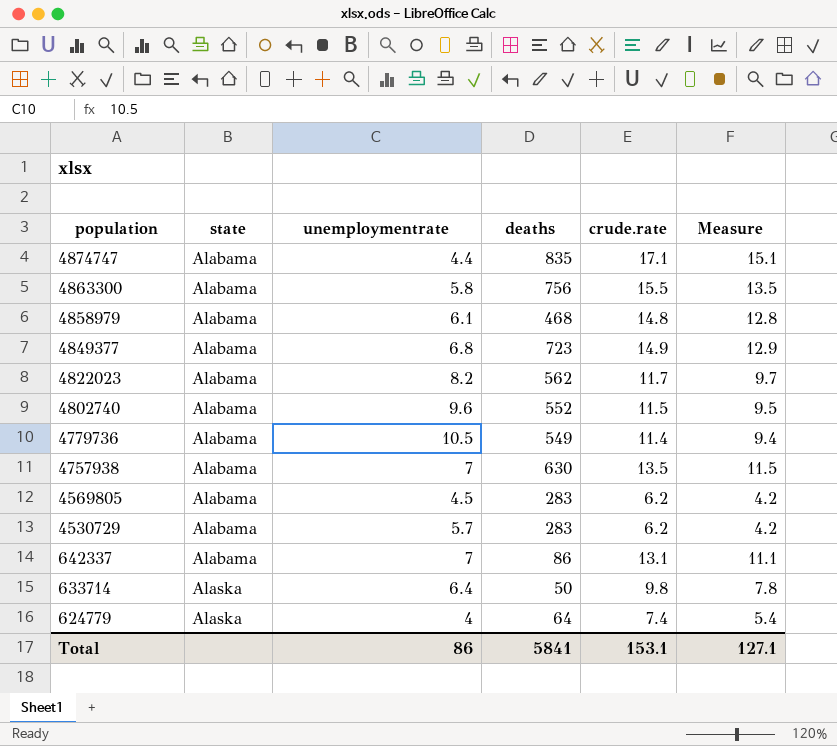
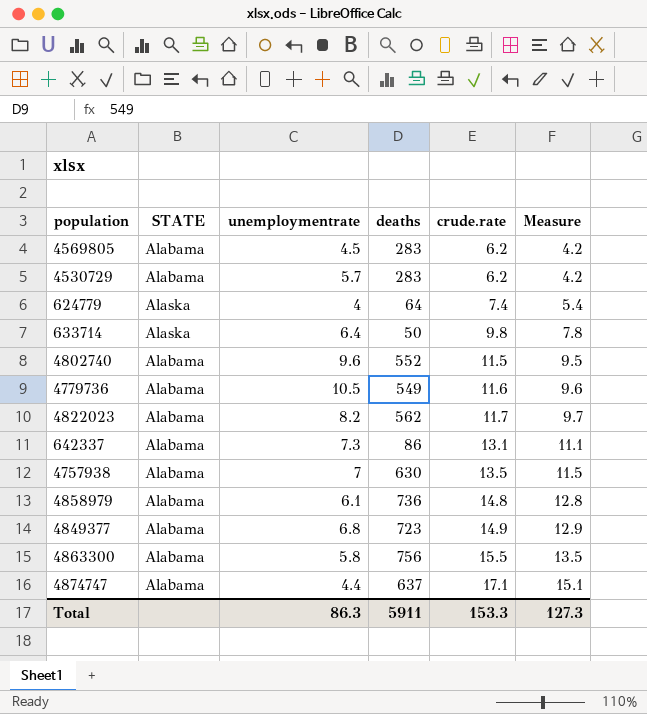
row order: population descending -> crude.rate ascending
column name: state -> STATE
4779736 | crude.rate: 11.4 -> 11.6
4779736 | Measure: 9.4 -> 9.6
642337 | unemploymentrate: 7 -> 7.3
4858979 | deaths: 468 -> 736
4874747 | deaths: 835 -> 637
Total | unemploymentrate: 86 -> 86.3
Total | deaths: 5841 -> 5911
Total | crude.rate: 153.1 -> 153.3
Total | Measure: 127.1 -> 127.3

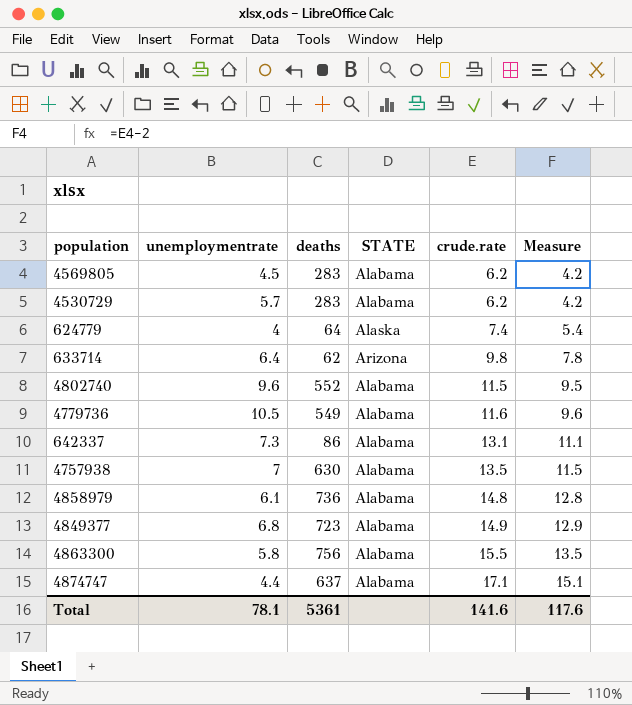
column STATE | position: 2 -> 4
row 4822023: Alabama | 8.2 | 562 | 11.7 | 9.7 -> none
633714 | deaths: 50 -> 62
633714 | STATE: Alaska -> Arizona
Total | unemploymentrate: 86.3 -> 78.1
Total | deaths: 5911 -> 5361
Total | crude.rate: 153.3 -> 141.6
Total | Measure: 127.3 -> 117.6

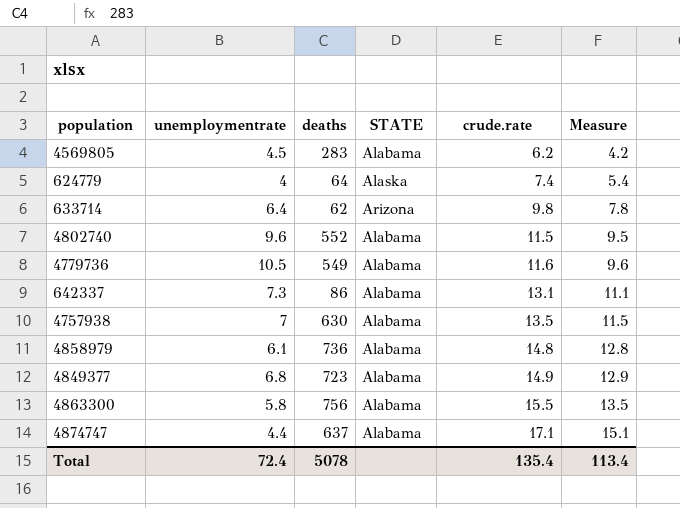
row 4530729: 5.7 | 283 | Alabama | 6.2 | 4.2 -> none
Total | unemploymentrate: 78.1 -> 72.4
Total | deaths: 5361 -> 5078
Total | crude.rate: 141.6 -> 135.4
Total | Measure: 117.6 -> 113.4

